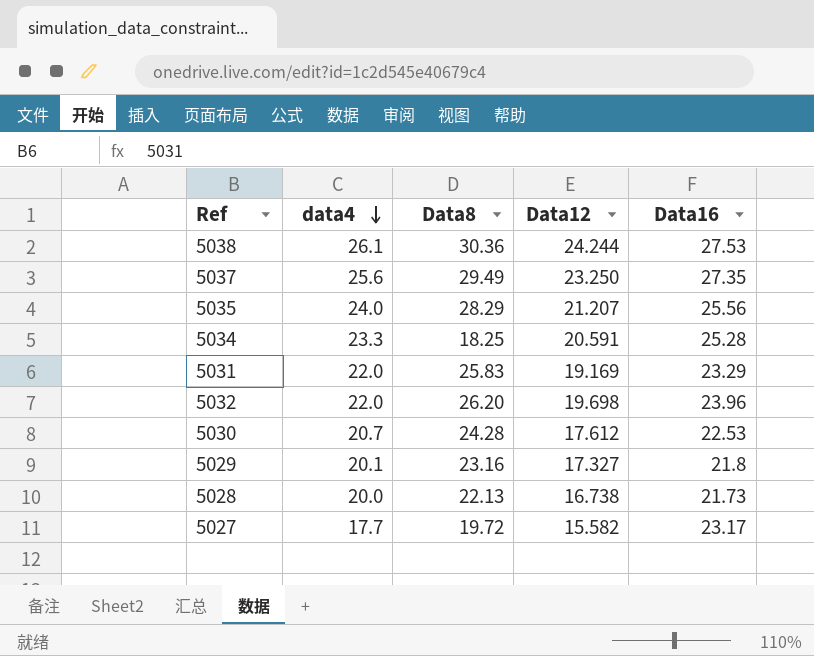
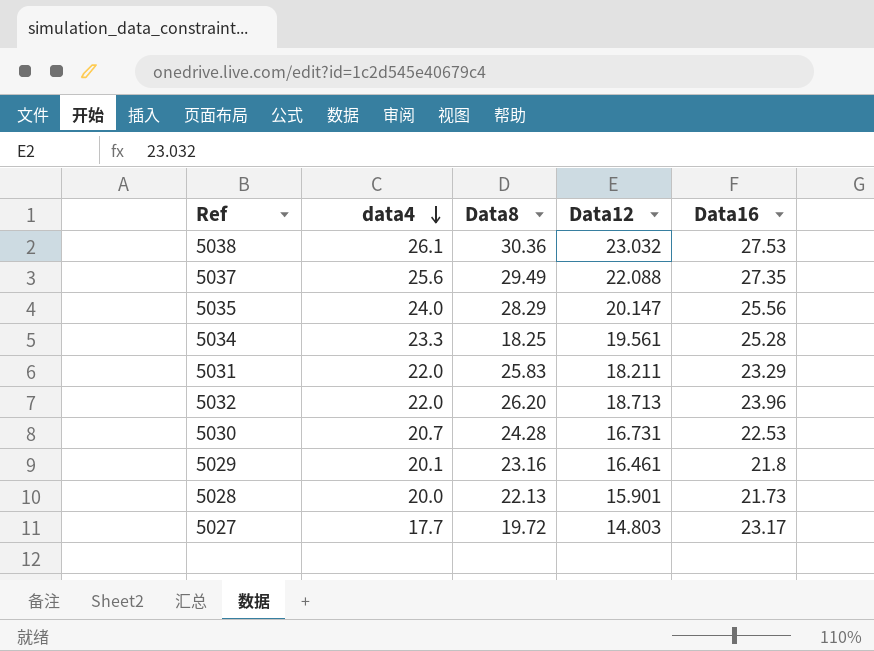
5038 | Data12: 24.244 -> 23.032
5037 | Data12: 23.250 -> 22.088
5035 | Data12: 21.207 -> 20.147
5034 | Data12: 20.591 -> 19.561
5031 | Data12: 19.169 -> 18.211
5032 | Data12: 19.698 -> 18.713
5030 | Data12: 17.612 -> 16.731
5029 | Data12: 17.327 -> 16.461
5028 | Data12: 16.738 -> 15.901
5027 | Data12: 15.582 -> 14.803

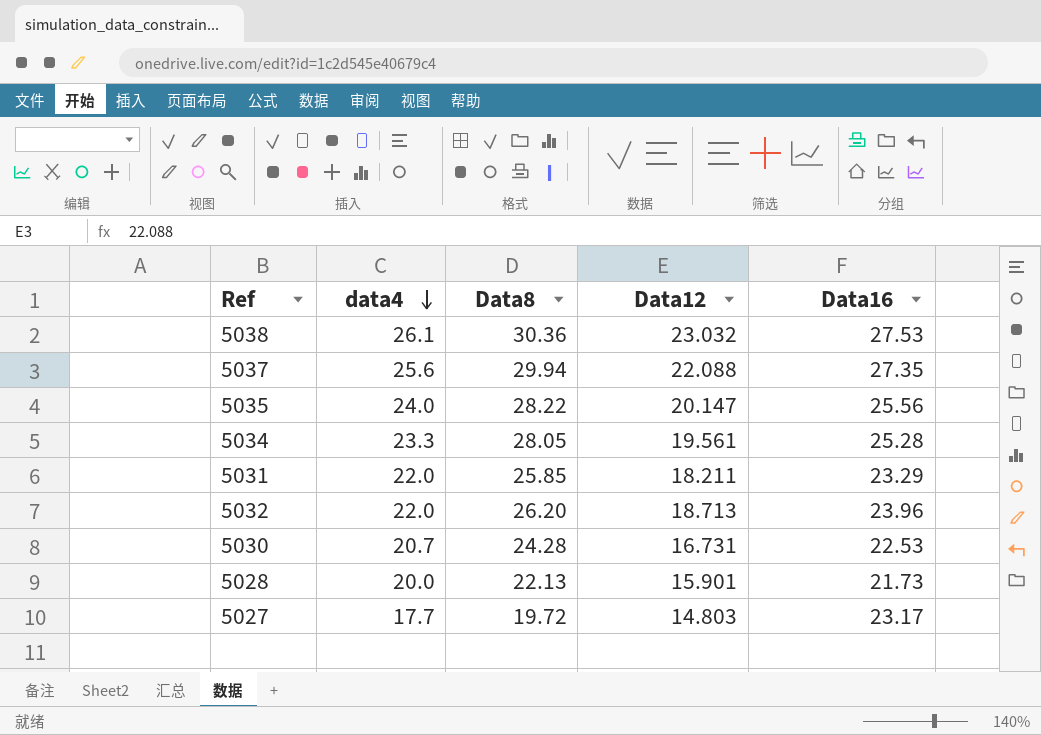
row 5029: 20.1 | 23.16 | 16.461 | 21.8 -> none
5037 | Data8: 29.49 -> 29.94
5035 | Data8: 28.29 -> 28.22
5034 | Data8: 18.25 -> 28.05
5031 | Data8: 25.83 -> 25.85

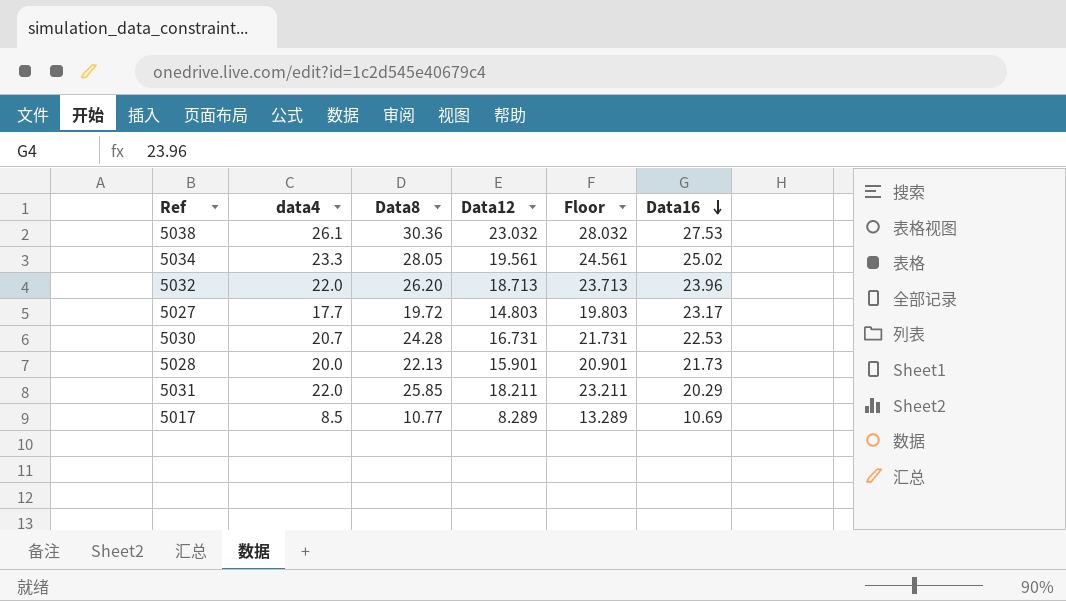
row order: data4 descending -> Data16 descending
column Floor | formula: none -> [Data12] + 5
row 5037: 25.6 | 29.94 | 22.088 | 27.35 -> none
row 5035: 24.0 | 28.22 | 20.147 | 25.56 -> none
5034 | Data16: 25.28 -> 25.02
5031 | Data16: 23.29 -> 20.29
row 5017: none -> 8.5 | 10.77 | 8.289 | 13.289 | 10.69

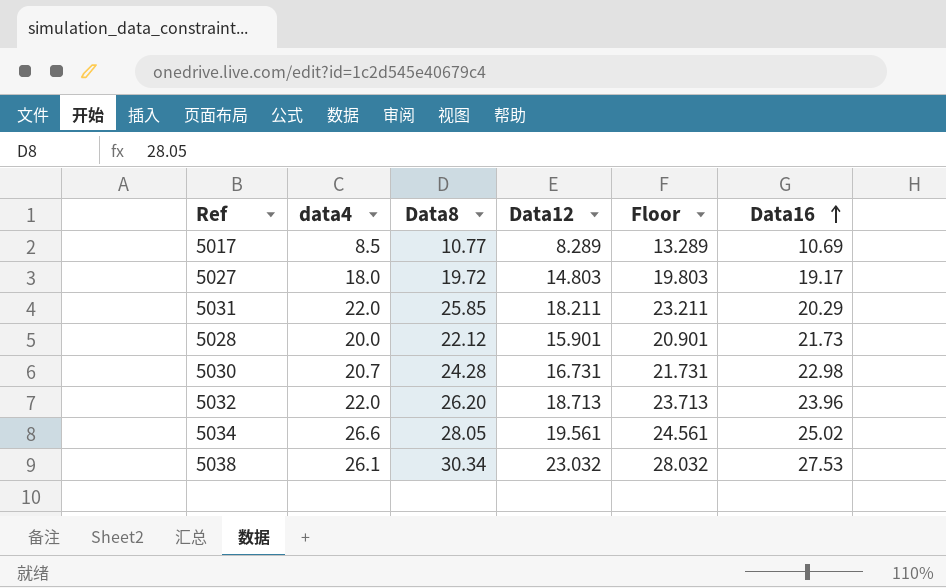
row order: Data16 descending -> Data16 ascending
5027 | data4: 17.7 -> 18.0
5027 | Data16: 23.17 -> 19.17
5028 | Data8: 22.13 -> 22.12
5030 | Data16: 22.53 -> 22.98
5034 | data4: 23.3 -> 26.6
5038 | Data8: 30.36 -> 30.34

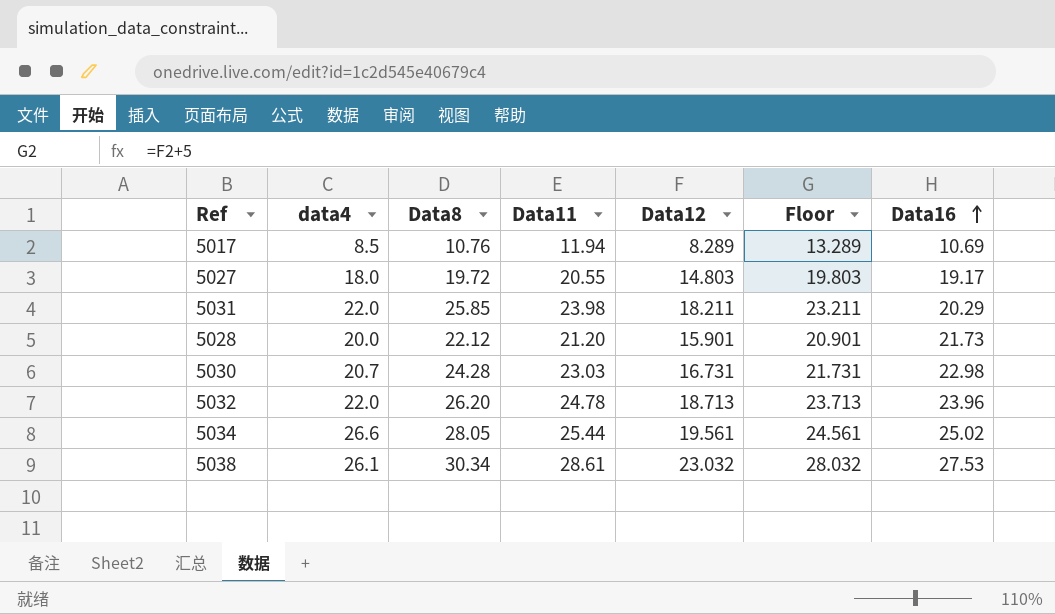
column Data11 | position: none -> 4
5017 | Data8: 10.77 -> 10.76

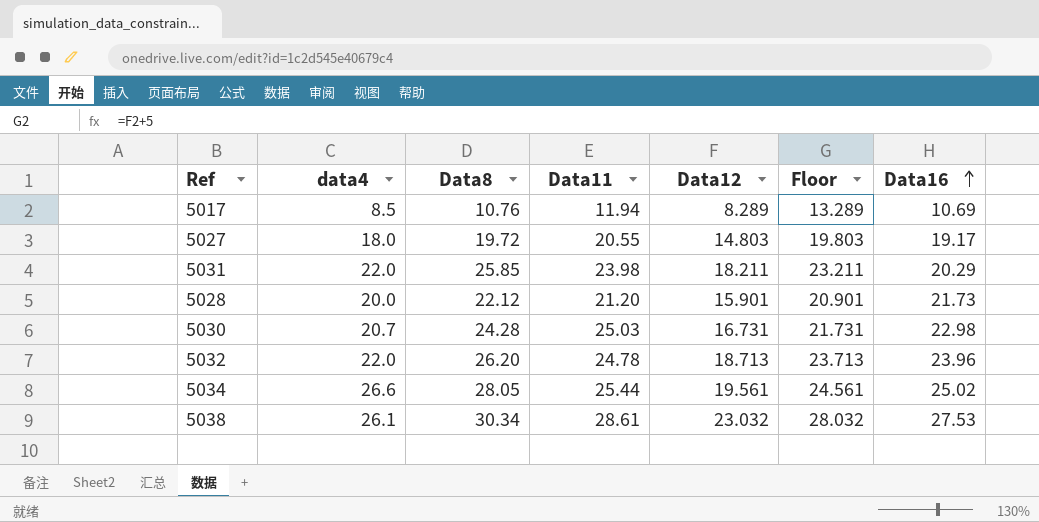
5030 | Data11: 23.03 -> 25.03

